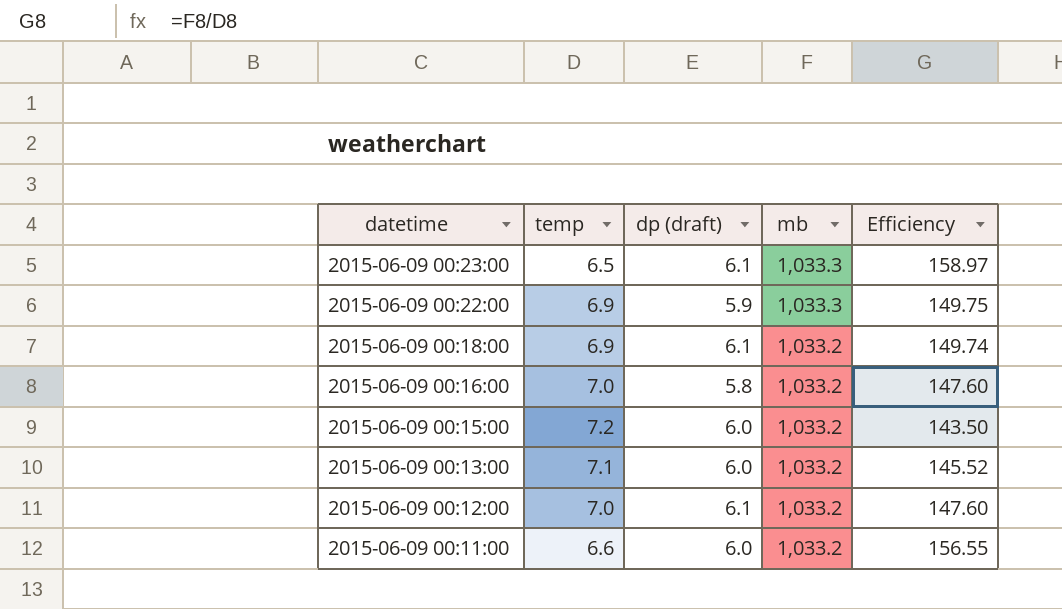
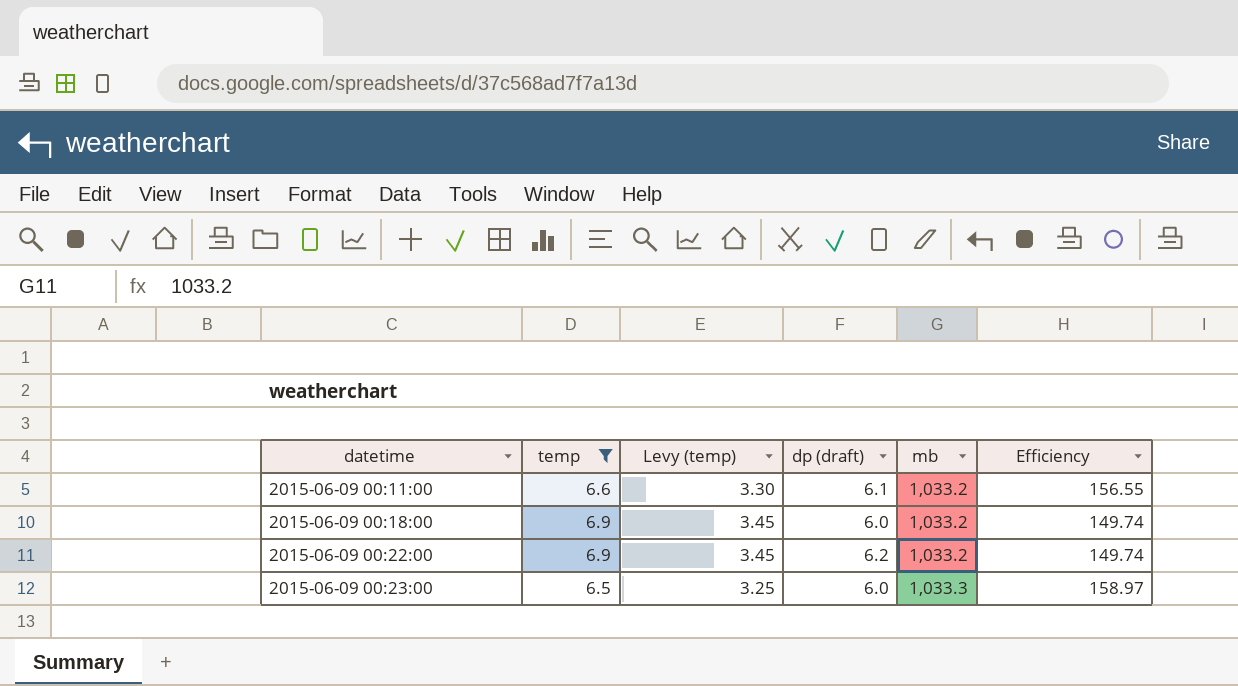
filter: none -> temp <= 6.9
row order: datetime descending -> datetime ascending
column Levy (temp) | formula: none -> [temp] * 0.5
2015-06-09 00:11:00 | dp (draft): 6.0 -> 6.1
2015-06-09 00:18:00 | dp (draft): 6.1 -> 6.0
2015-06-09 00:22:00 | dp (draft): 5.9 -> 6.2
2015-06-09 00:22:00 | mb: 1,033.3 -> 1,033.2
2015-06-09 00:22:00 | Efficiency: 149.75 -> 149.74
2015-06-09 00:23:00 | dp (draft): 6.1 -> 6.0

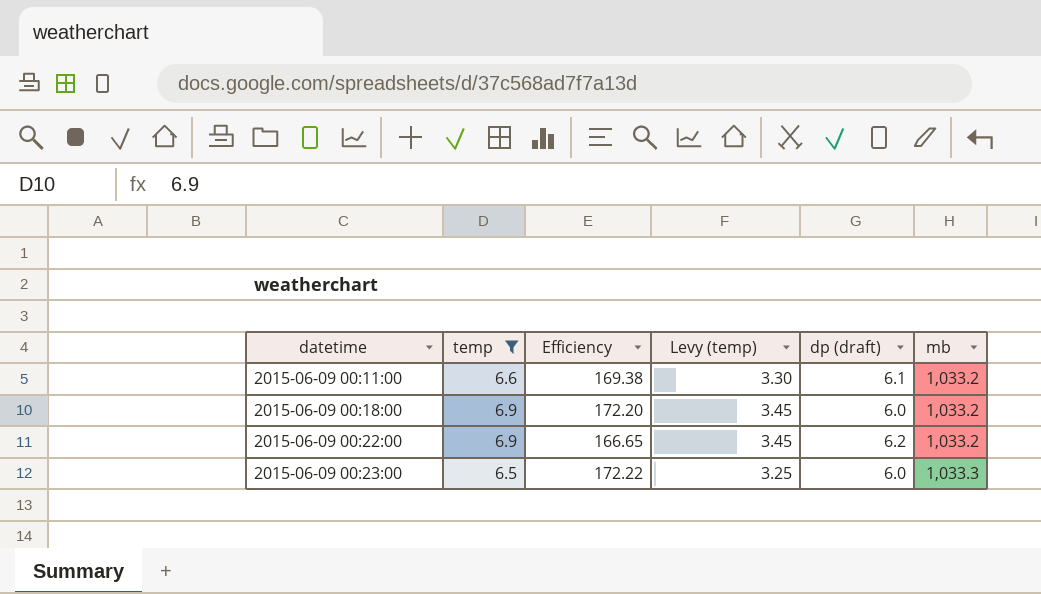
column Efficiency | formula: [mb] / [temp] -> [mb] / [dp (draft)]
column Efficiency | position: 6 -> 3

